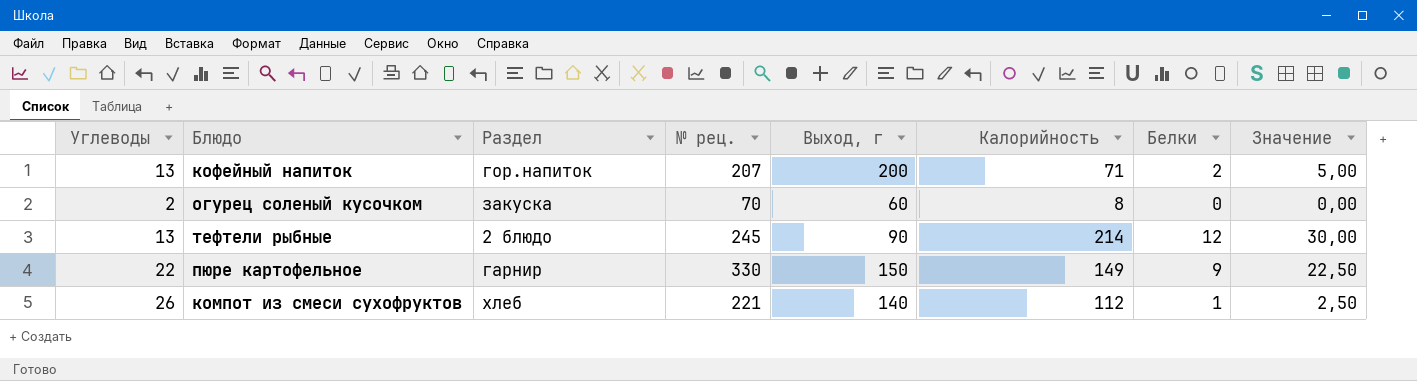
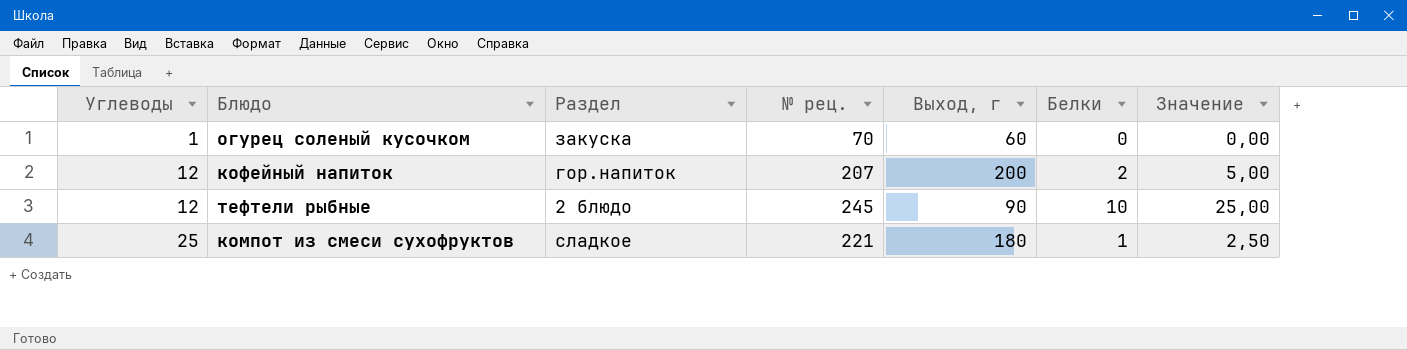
row order: none -> Углеводы ascending
column Калорийность | position: 6 -> none
row пюре картофельное: 22 | гарнир | 330 | 150 | 149 | 9 | 22,50 -> none
огурец соленый кусочком | Углеводы: 2 -> 1
кофейный напиток | Углеводы: 13 -> 12
тефтели рыбные | Углеводы: 13 -> 12
тефтели рыбные | Белки: 12 -> 10
тефтели рыбные | Значение: 30,00 -> 25,00
компот из смеси сухофруктов | Углеводы: 26 -> 25
компот из смеси сухофруктов | Раздел: хлеб -> сладкое
компот из смеси сухофруктов | Выход, г: 140 -> 180

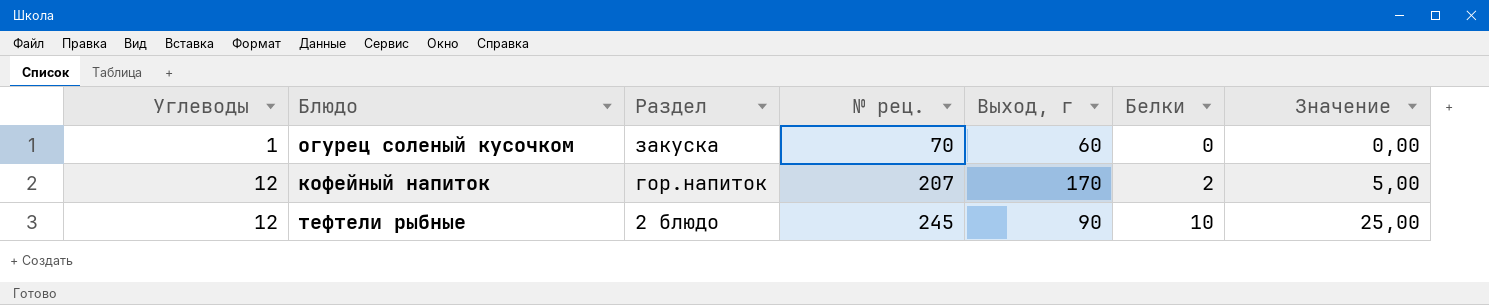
row компот из смеси сухофруктов: 25 | сладкое | 221 | 180 | 1 | 2,50 -> none
кофейный напиток | Выход, г: 200 -> 170

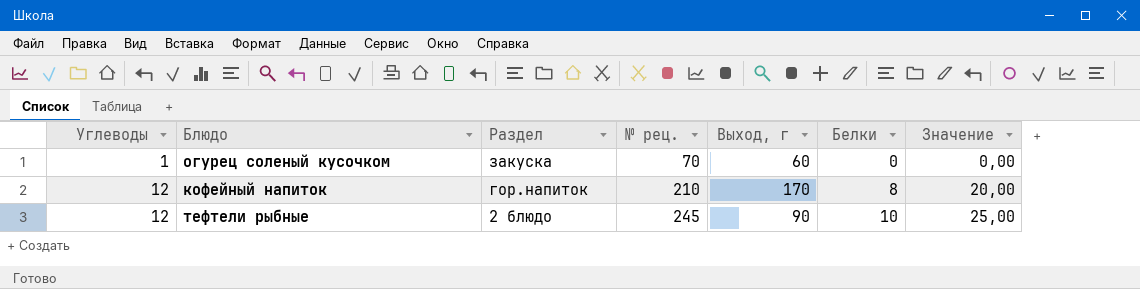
кофейный напиток | № рец.: 207 -> 210
кофейный напиток | Белки: 2 -> 8
кофейный напиток | Значение: 5,00 -> 20,00

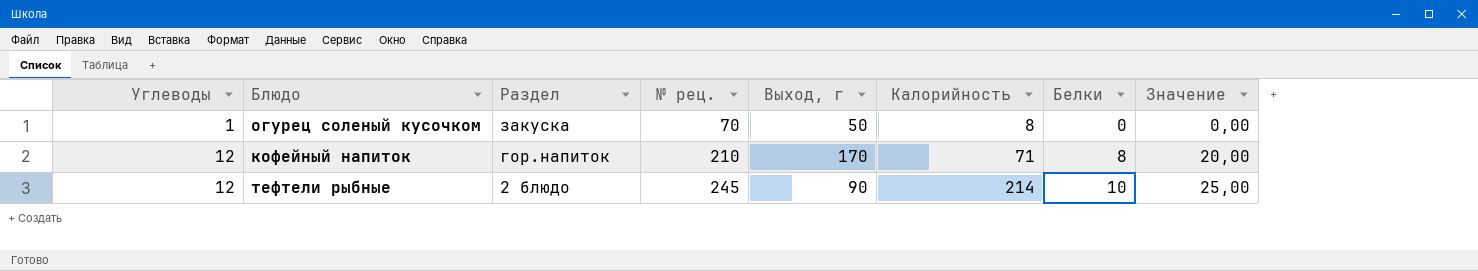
column Калорийность | position: none -> 6
огурец соленый кусочком | Выход, г: 60 -> 50

